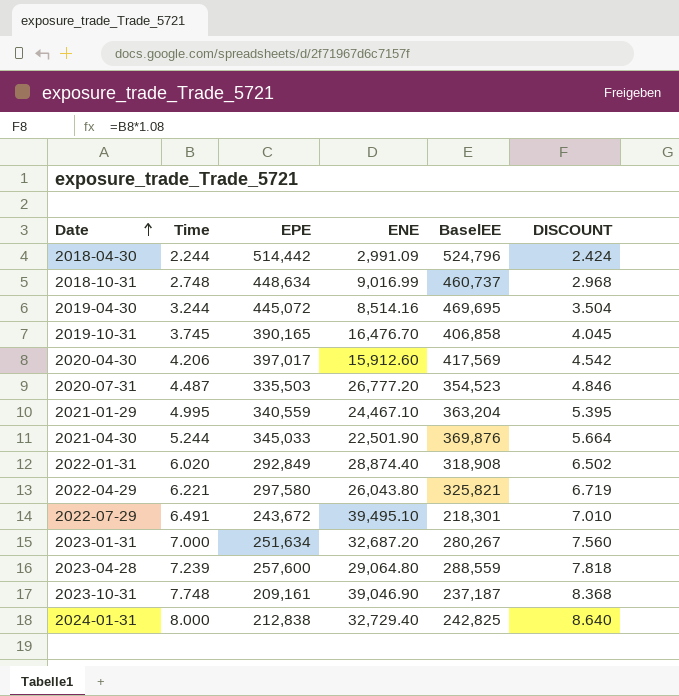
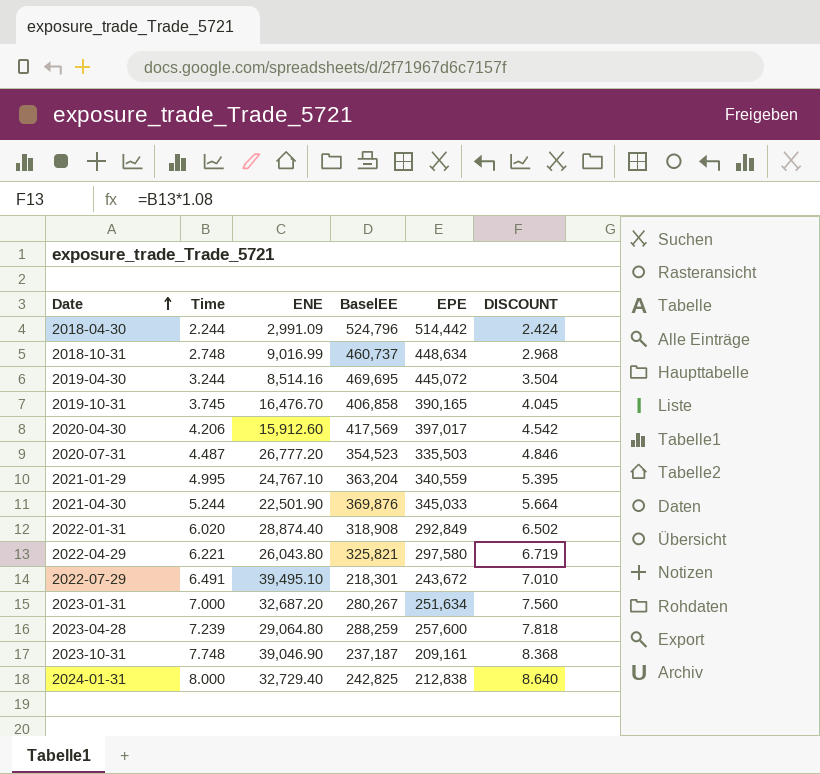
column EPE | position: 3 -> 5
2021-01-29 | ENE: 24,467.10 -> 24,767.10
2023-04-28 | BaselEE: 288,559 -> 288,259

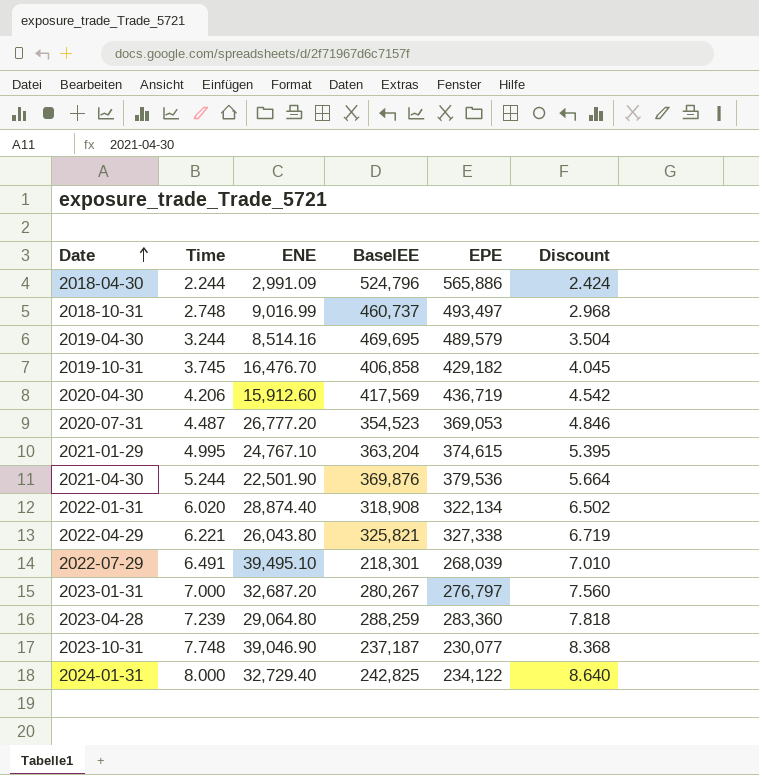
column name: DISCOUNT -> Discount
2018-04-30 | EPE: 514,442 -> 565,886
2018-10-31 | EPE: 448,634 -> 493,497
2019-04-30 | EPE: 445,072 -> 489,579
2019-10-31 | EPE: 390,165 -> 429,182
2020-04-30 | EPE: 397,017 -> 436,719
2020-07-31 | EPE: 335,503 -> 369,053
2021-01-29 | EPE: 340,559 -> 374,615
2021-04-30 | EPE: 345,033 -> 379,536
2022-01-31 | EPE: 292,849 -> 322,134
2022-04-29 | EPE: 297,580 -> 327,338
2022-07-29 | EPE: 243,672 -> 268,039
2023-01-31 | EPE: 251,634 -> 276,797
2023-04-28 | EPE: 257,600 -> 283,360
2023-10-31 | EPE: 209,161 -> 230,077
2024-01-31 | EPE: 212,838 -> 234,122

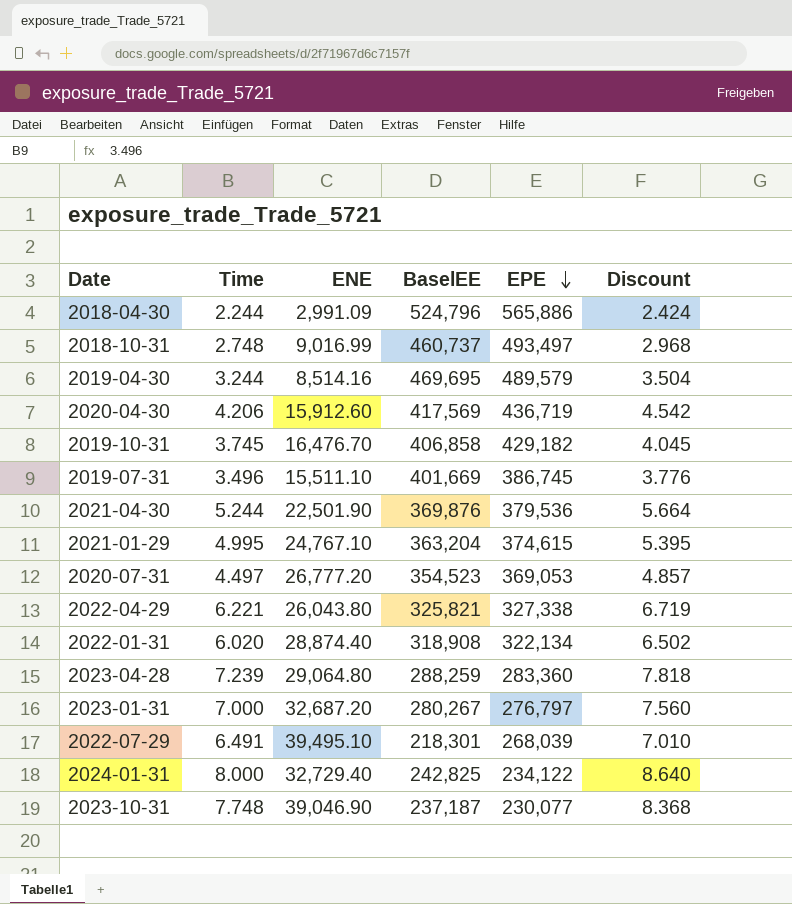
row order: Date ascending -> EPE descending
row 2019-07-31: none -> 3.496 | 15,511.10 | 401,669 | 386,745 | 3.776
2020-07-31 | Time: 4.487 -> 4.497
2020-07-31 | Discount: 4.846 -> 4.857

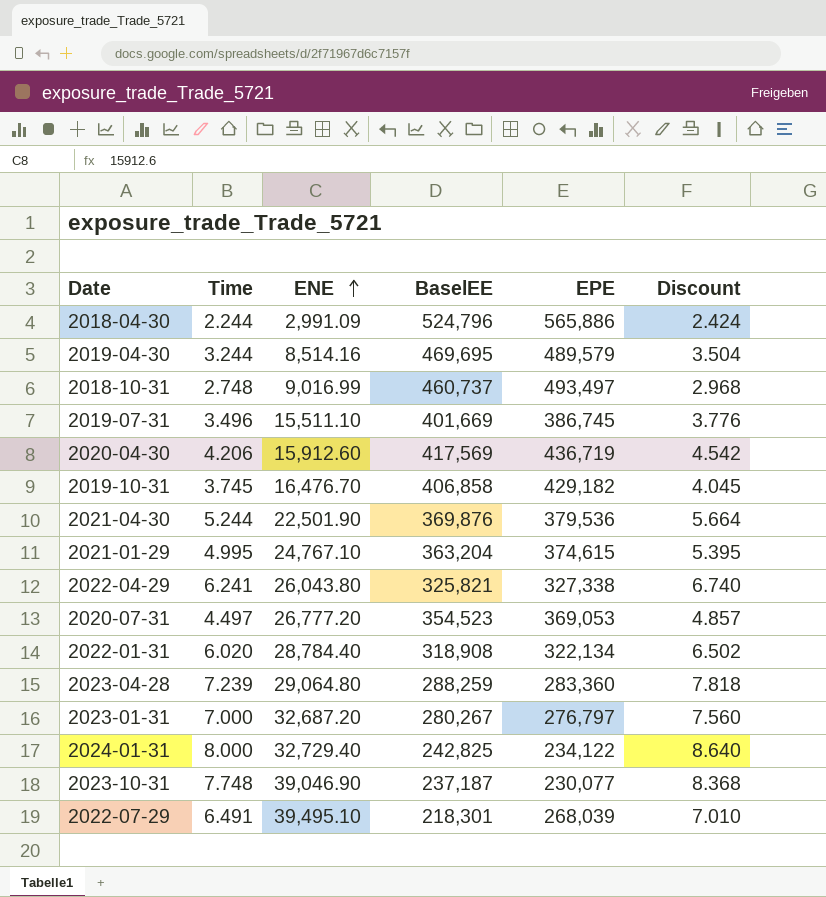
row order: EPE descending -> ENE ascending
2022-04-29 | Time: 6.221 -> 6.241
2022-04-29 | Discount: 6.719 -> 6.740
2022-01-31 | ENE: 28,874.40 -> 28,784.40

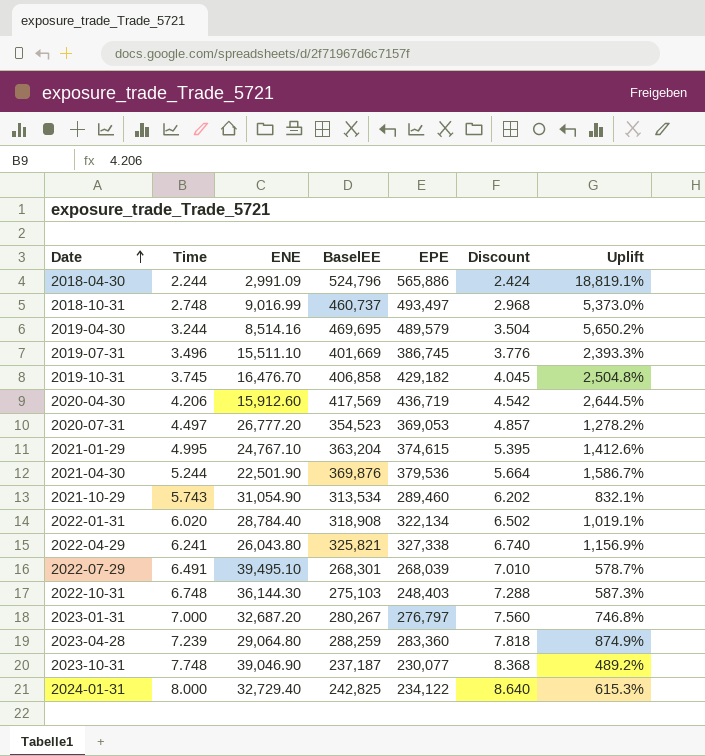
row order: ENE ascending -> Date ascending
column Uplift | formula: none -> ([EPE] - [ENE]) / [ENE]
row 2021-10-29: none -> 5.743 | 31,054.90 | 313,534 | 289,460 | 6.202 | 832.1%
2022-07-29 | BaselEE: 218,301 -> 268,301
row 2022-10-31: none -> 6.748 | 36,144.30 | 275,103 | 248,403 | 7.288 | 587.3%

